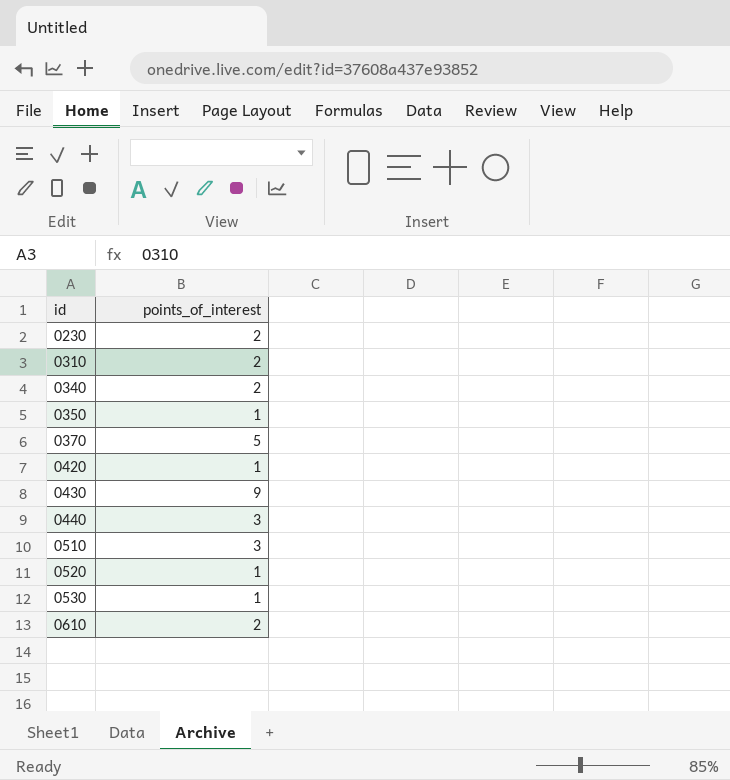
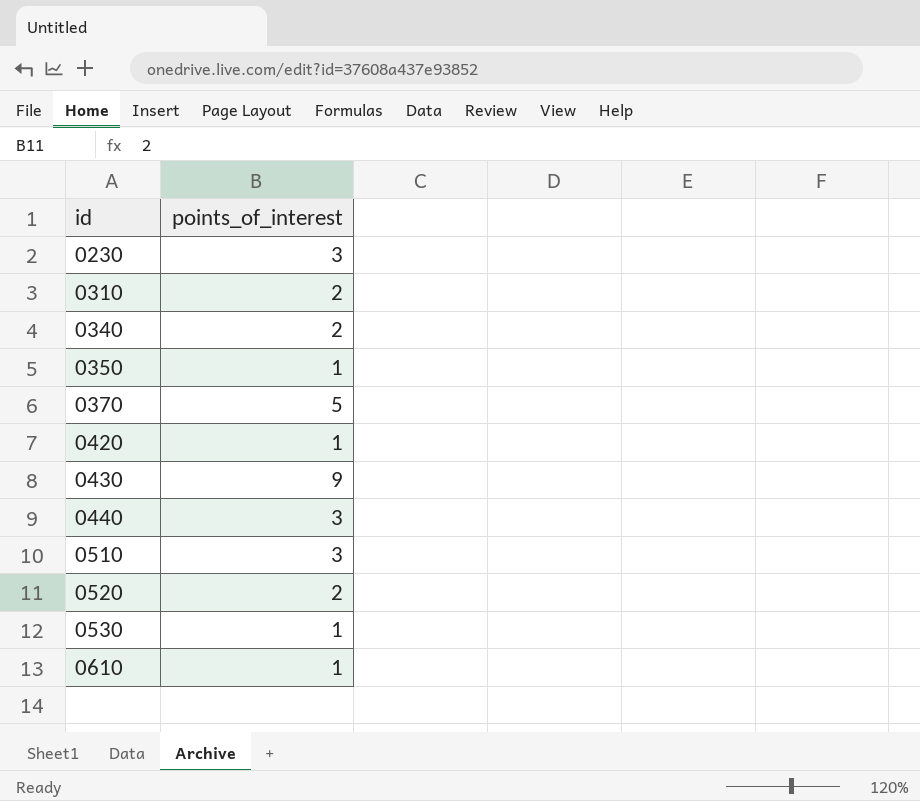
0230 | points_of_interest: 2 -> 3
0520 | points_of_interest: 1 -> 2
0610 | points_of_interest: 2 -> 1

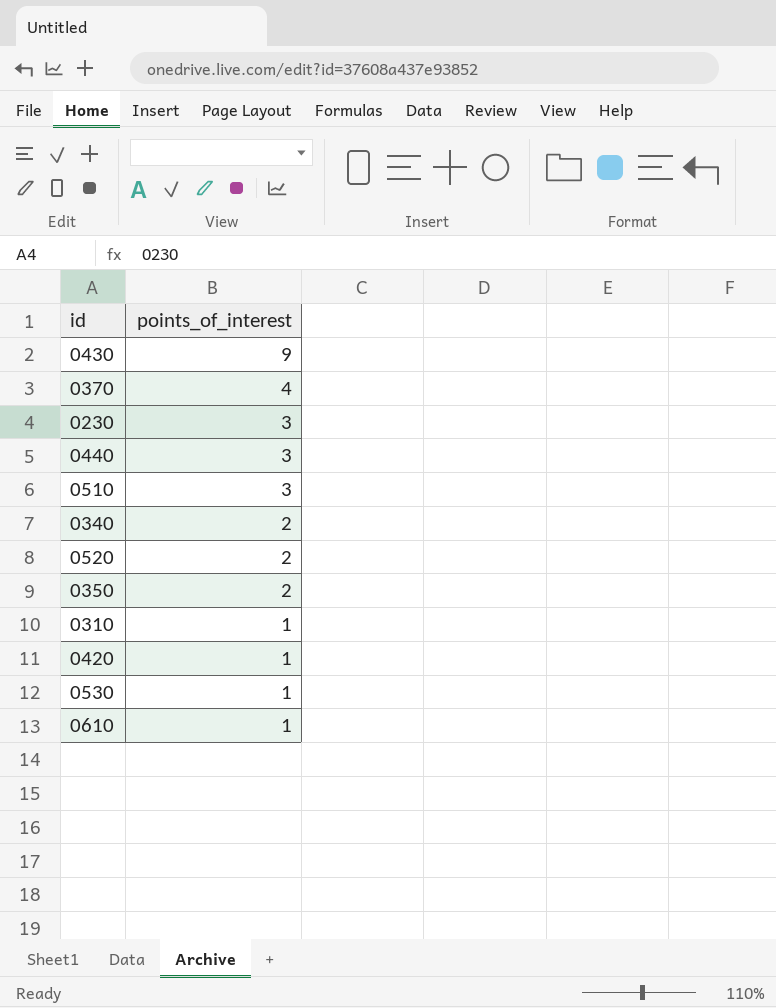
row order: id ascending -> points_of_interest descending
0370 | points_of_interest: 5 -> 4
0350 | points_of_interest: 1 -> 2
0310 | points_of_interest: 2 -> 1

